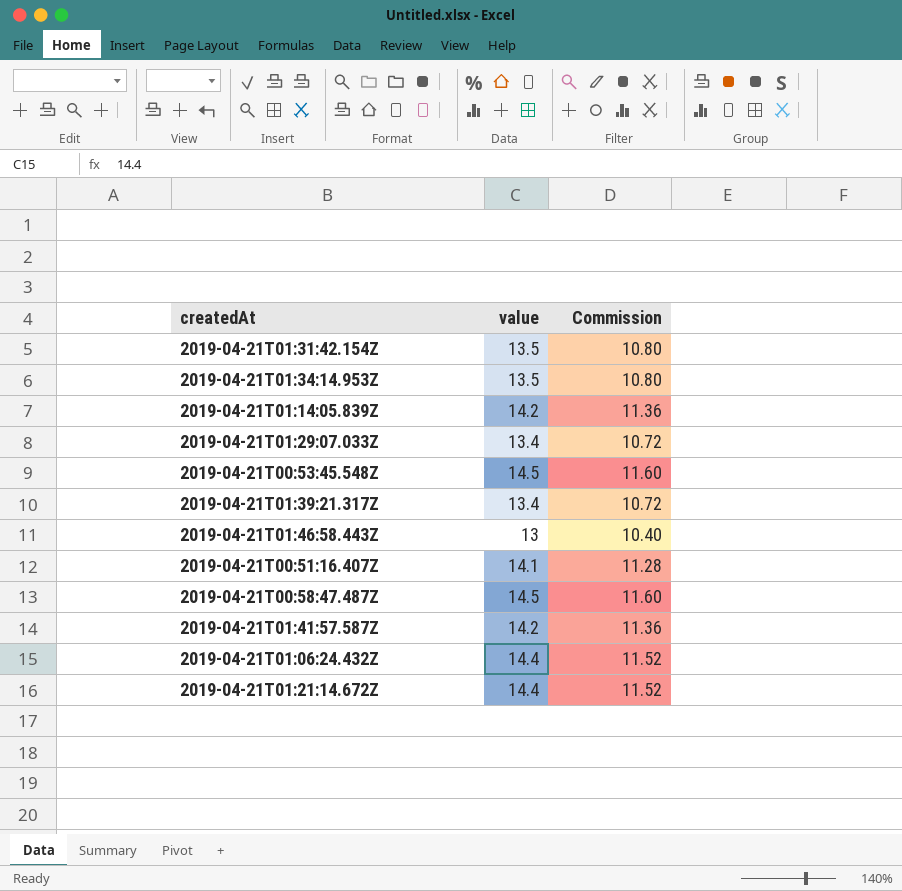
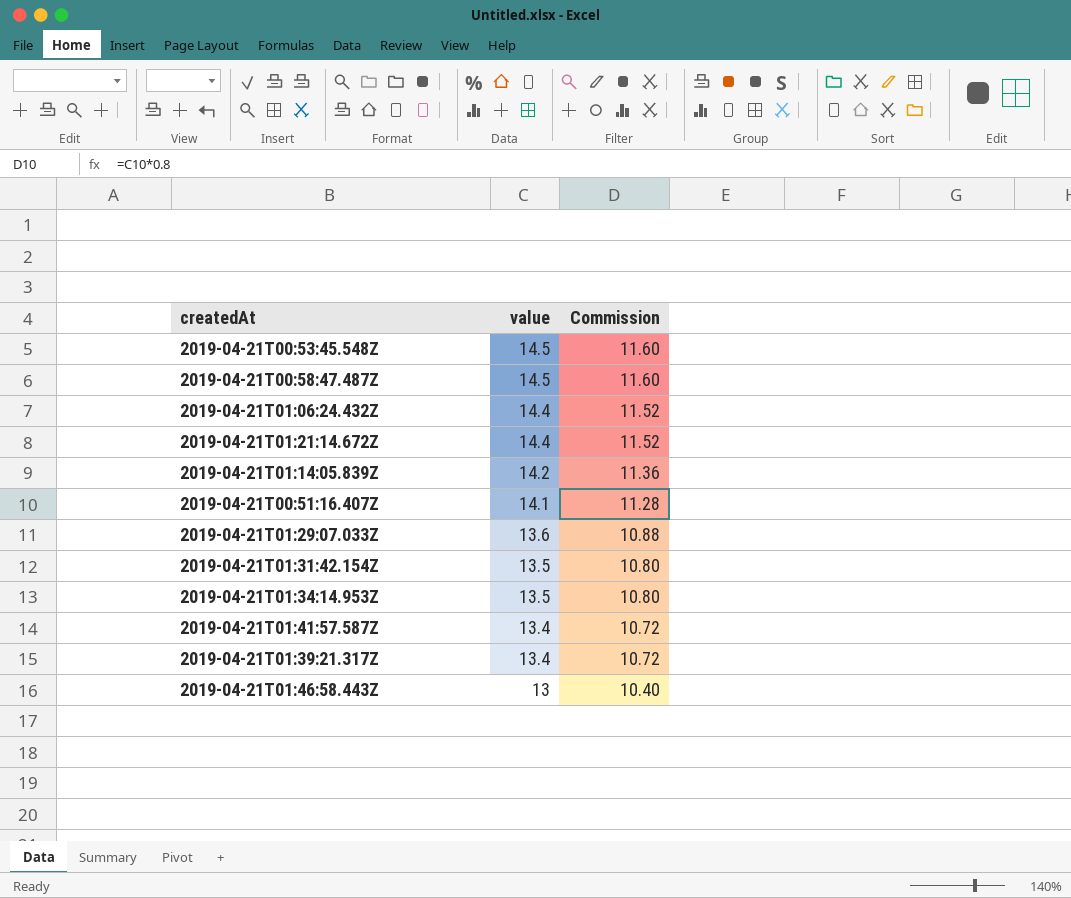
row order: none -> value descending
2019-04-21T01:29:07.033Z | value: 13.4 -> 13.6
2019-04-21T01:29:07.033Z | Commission: 10.72 -> 10.88
2019-04-21T01:41:57.587Z | value: 14.2 -> 13.4
2019-04-21T01:41:57.587Z | Commission: 11.36 -> 10.72

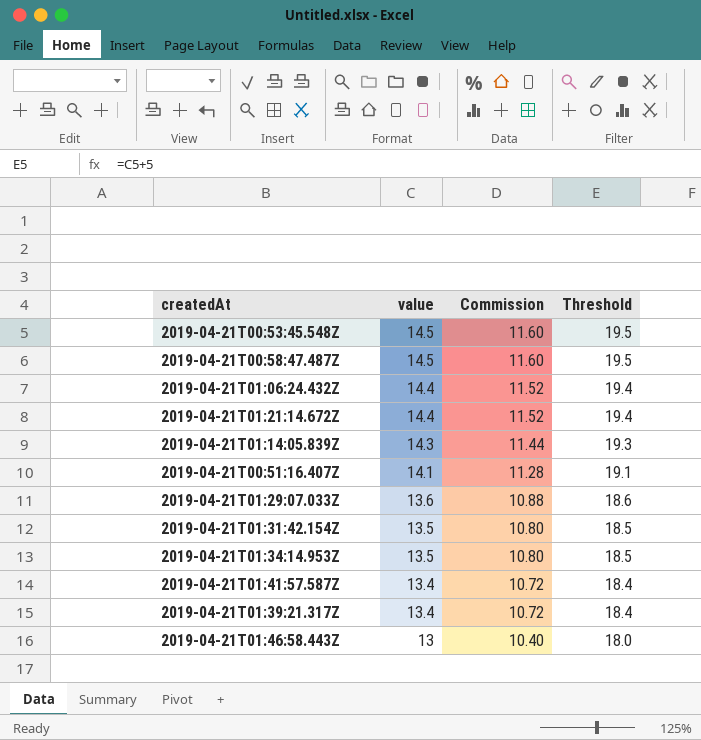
column Threshold | formula: none -> [value] + 5
2019-04-21T01:14:05.839Z | value: 14.2 -> 14.3
2019-04-21T01:14:05.839Z | Commission: 11.36 -> 11.44

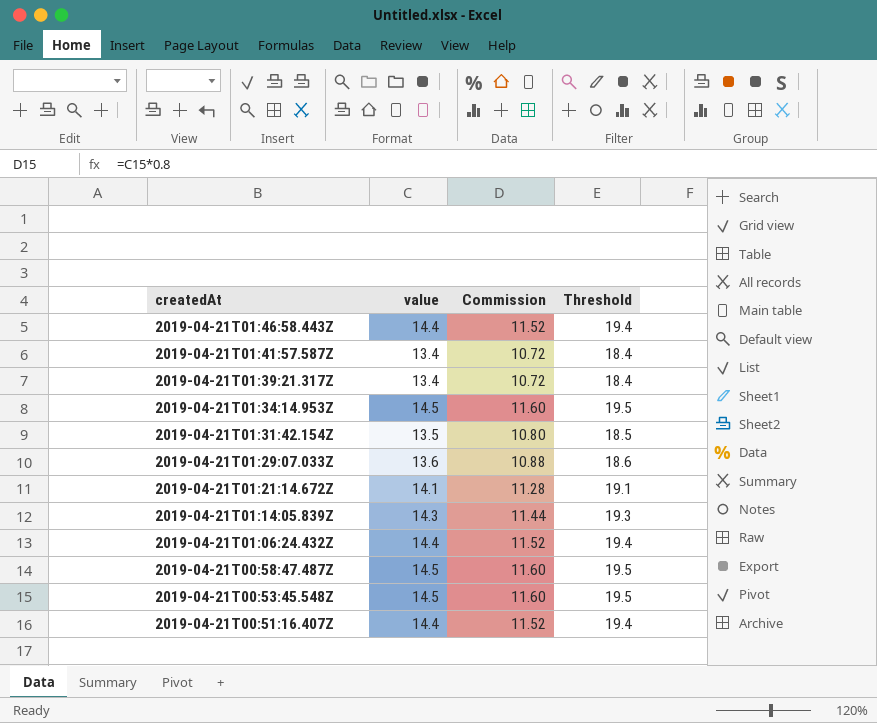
row order: value descending -> createdAt descending
2019-04-21T01:46:58.443Z | value: 13 -> 14.4
2019-04-21T01:46:58.443Z | Commission: 10.40 -> 11.52
2019-04-21T01:46:58.443Z | Threshold: 18.0 -> 19.4
2019-04-21T01:34:14.953Z | value: 13.5 -> 14.5
2019-04-21T01:34:14.953Z | Commission: 10.80 -> 11.60
2019-04-21T01:34:14.953Z | Threshold: 18.5 -> 19.5
2019-04-21T01:21:14.672Z | value: 14.4 -> 14.1
2019-04-21T01:21:14.672Z | Commission: 11.52 -> 11.28
2019-04-21T01:21:14.672Z | Threshold: 19.4 -> 19.1
2019-04-21T00:51:16.407Z | value: 14.1 -> 14.4
2019-04-21T00:51:16.407Z | Commission: 11.28 -> 11.52
2019-04-21T00:51:16.407Z | Threshold: 19.1 -> 19.4

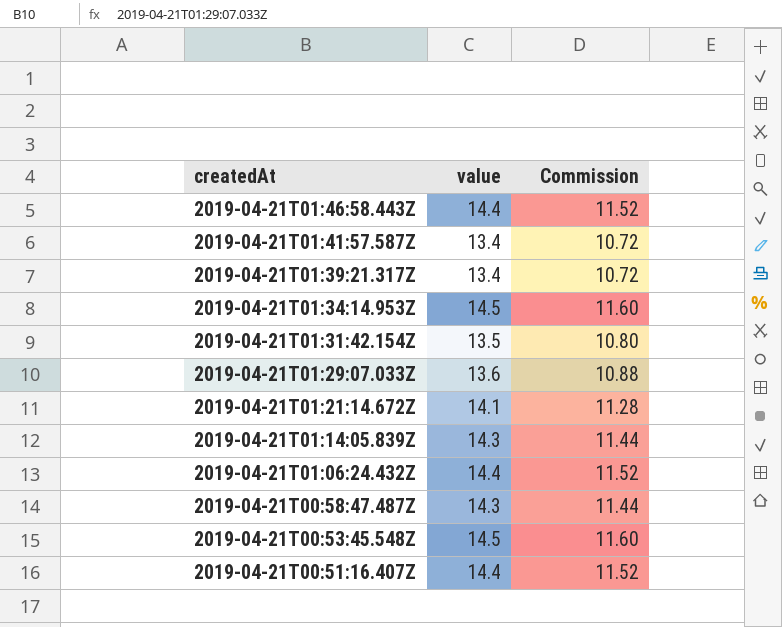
column Threshold | formula: [value] + 5 -> none
2019-04-21T00:58:47.487Z | value: 14.5 -> 14.3
2019-04-21T00:58:47.487Z | Commission: 11.60 -> 11.44

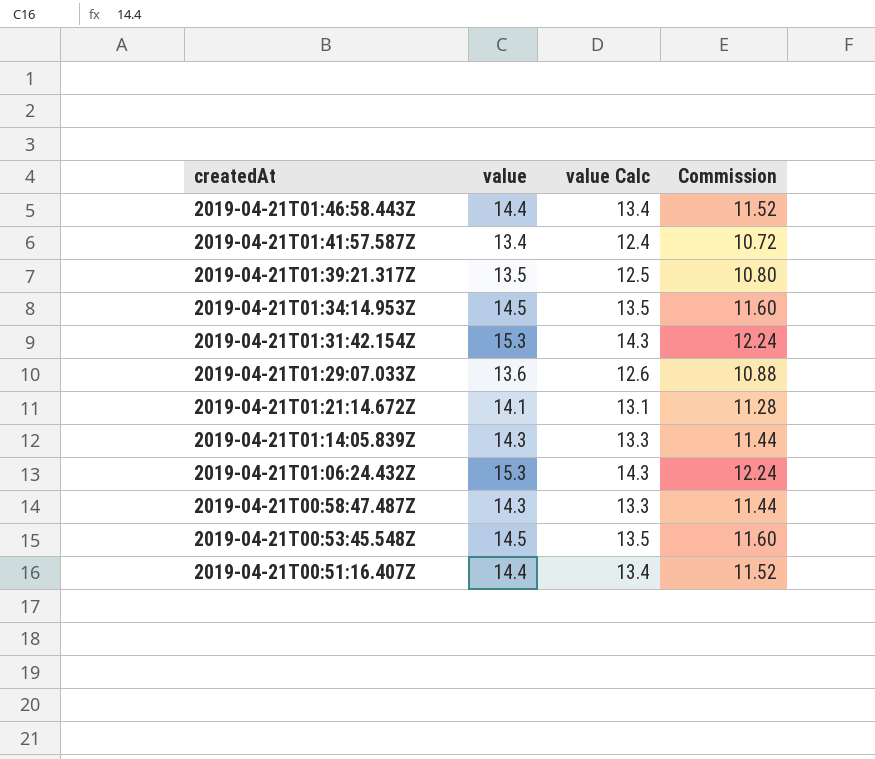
column value Calc | formula: none -> [value] - 1
2019-04-21T01:39:21.317Z | value: 13.4 -> 13.5
2019-04-21T01:39:21.317Z | Commission: 10.72 -> 10.80
2019-04-21T01:31:42.154Z | value: 13.5 -> 15.3
2019-04-21T01:31:42.154Z | Commission: 10.80 -> 12.24
2019-04-21T01:06:24.432Z | value: 14.4 -> 15.3
2019-04-21T01:06:24.432Z | Commission: 11.52 -> 12.24

